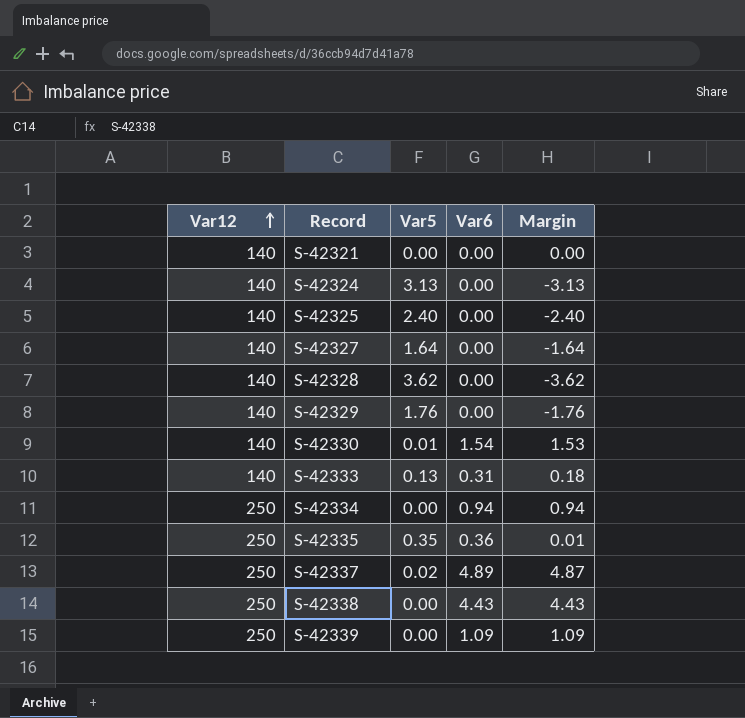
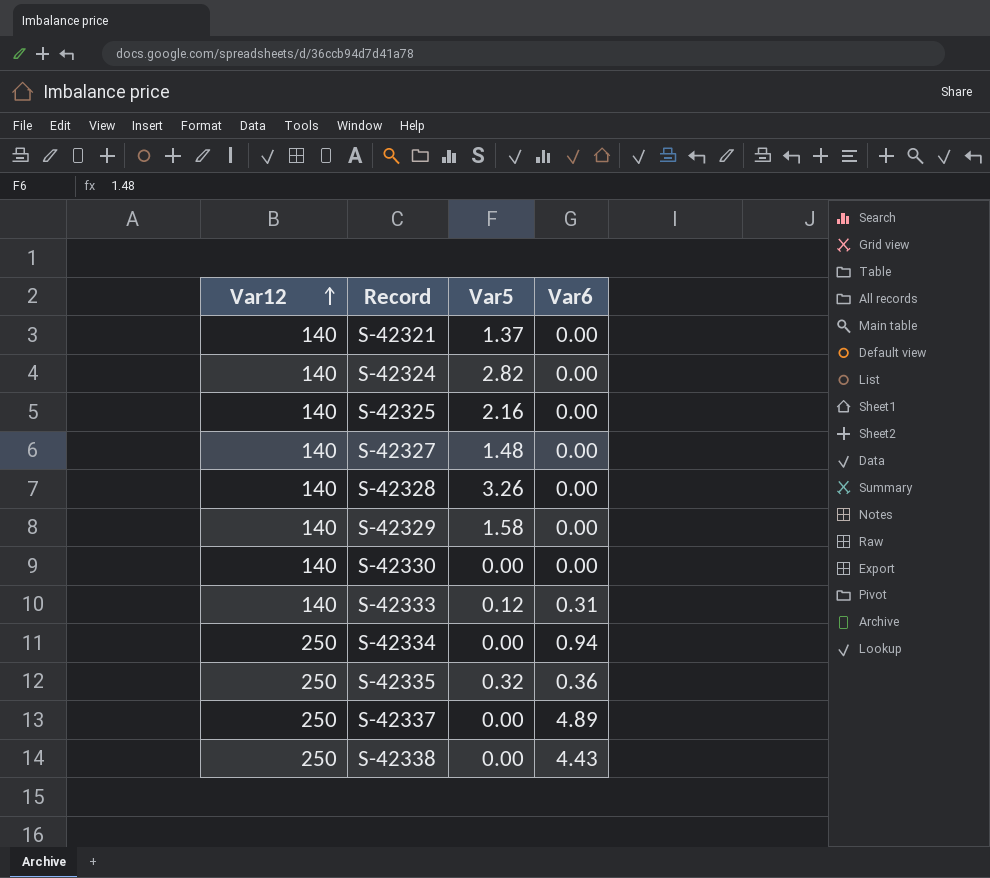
column Margin | formula: [Var6] - [Var5] -> none
row S-42339: 250 | 0.00 | 1.09 | 1.09 -> none
S-42321 | Var5: 0.00 -> 1.37
S-42324 | Var5: 3.13 -> 2.82
S-42325 | Var5: 2.40 -> 2.16
S-42327 | Var5: 1.64 -> 1.48
S-42328 | Var5: 3.62 -> 3.26
S-42329 | Var5: 1.76 -> 1.58
S-42330 | Var5: 0.01 -> 0.00
S-42330 | Var6: 1.54 -> 0.00
S-42333 | Var5: 0.13 -> 0.12
S-42335 | Var5: 0.35 -> 0.32
S-42337 | Var5: 0.02 -> 0.00

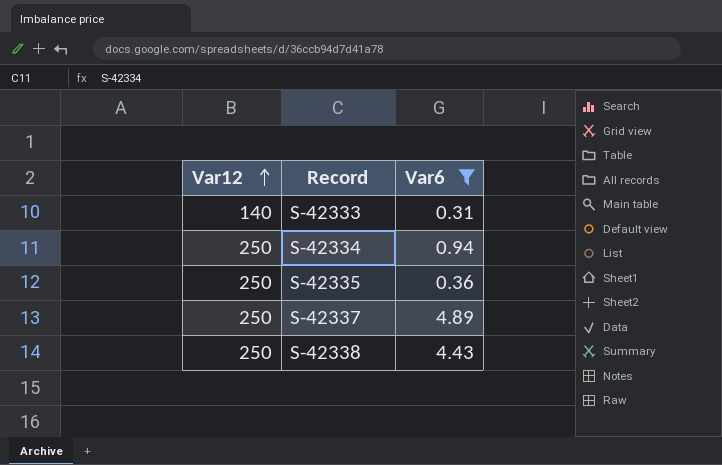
filter: none -> Var6 != 0.00
column Var5 | position: 3 -> none

